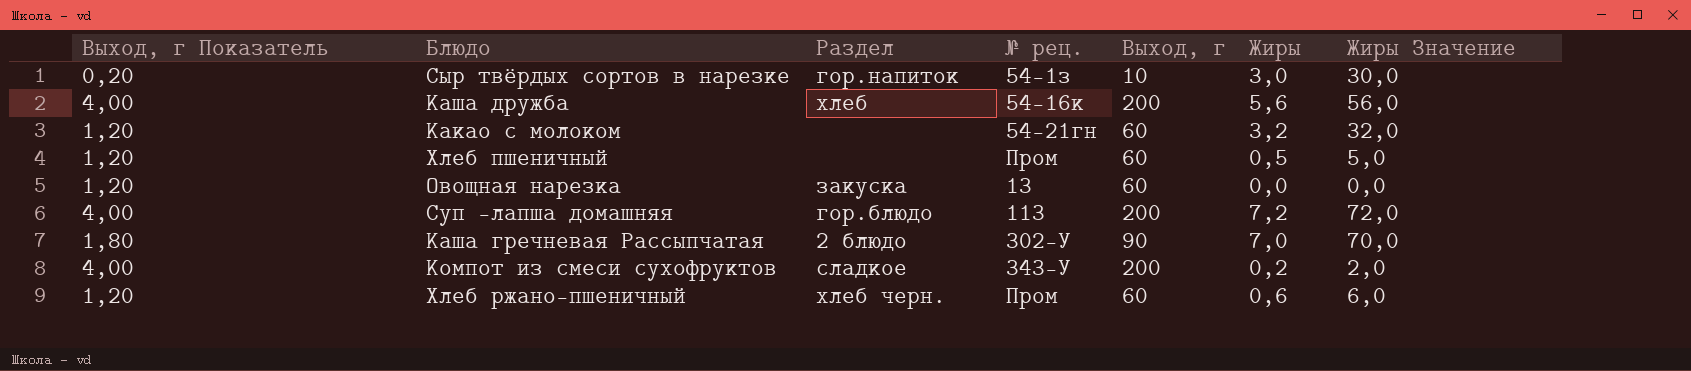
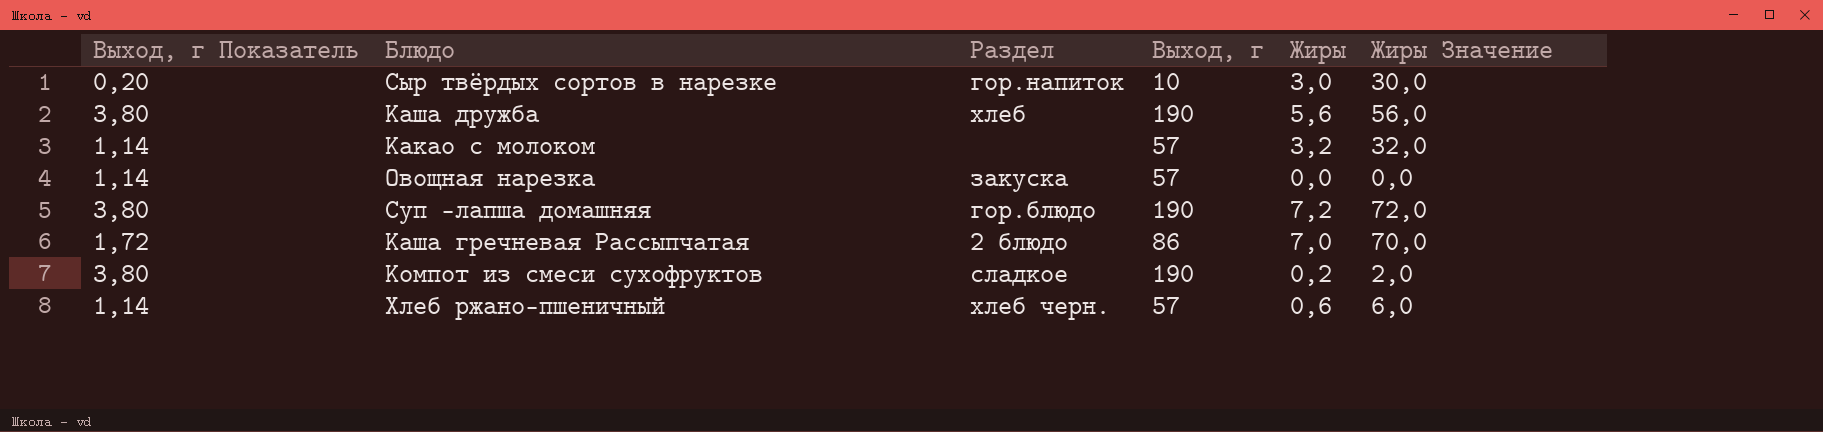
column № рец. | position: 4 -> none
row Хлеб пшеничный: 1,20 | none | Пром | 60 | 0,5 | 5,0 -> none
Каша дружба | Выход, г Показатель: 4,00 -> 3,80
Каша дружба | Выход, г: 200 -> 190
Какао с молоком | Выход, г Показатель: 1,20 -> 1,14
Какао с молоком | Выход, г: 60 -> 57
Овощная нарезка | Выход, г Показатель: 1,20 -> 1,14
Овощная нарезка | Выход, г: 60 -> 57
Суп -лапша домашняя | Выход, г Показатель: 4,00 -> 3,80
Суп -лапша домашняя | Выход, г: 200 -> 190
Каша гречневая Рассыпчатая | Выход, г Показатель: 1,80 -> 1,72
Каша гречневая Рассыпчатая | Выход, г: 90 -> 86
Компот из смеси сухофруктов | Выход, г Показатель: 4,00 -> 3,80
Компот из смеси сухофруктов | Выход, г: 200 -> 190
Хлеб ржано-пшеничный | Выход, г Показатель: 1,20 -> 1,14
Хлеб ржано-пшеничный | Выход, г: 60 -> 57

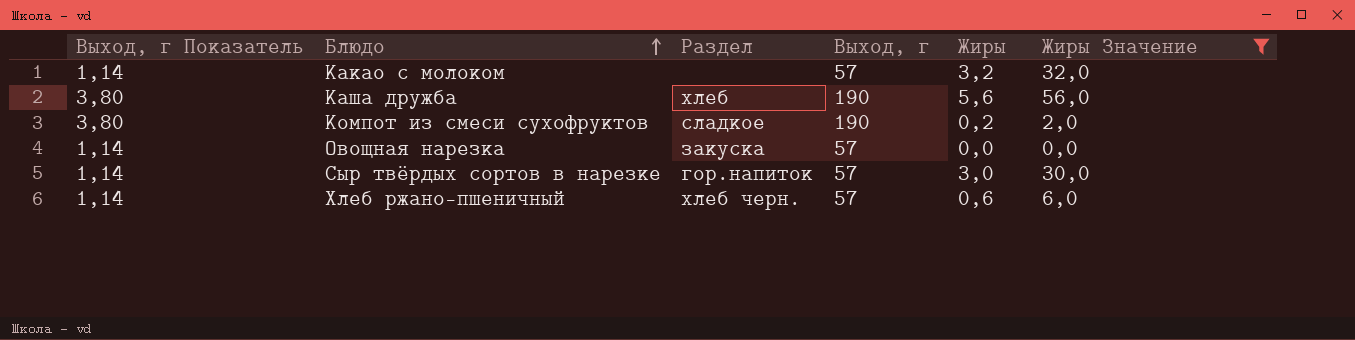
filter: none -> Жиры Значение <= 56,0
row order: none -> Блюдо ascending
Сыр твёрдых сортов в нарезке | Выход, г Показатель: 0,20 -> 1,14
Сыр твёрдых сортов в нарезке | Выход, г: 10 -> 57

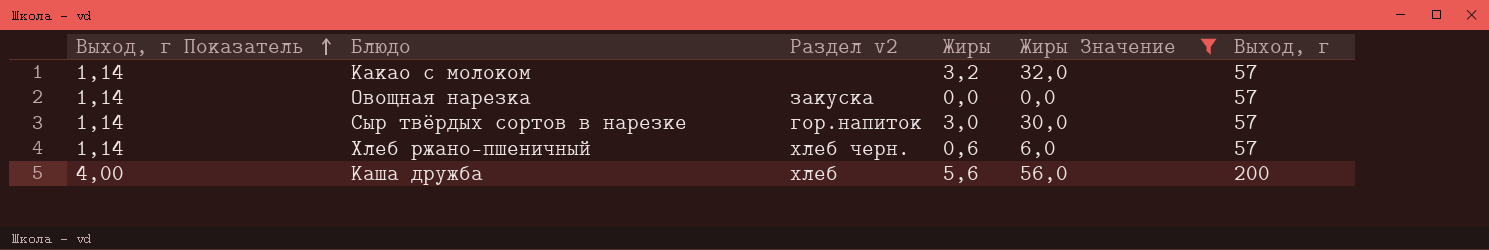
row order: Блюдо ascending -> Выход, г Показатель ascending
column name: Раздел -> Раздел v2
column Выход, г | position: 4 -> 6
row Компот из смеси сухофруктов: 3,80 | сладкое | 190 | 0,2 | 2,0 -> none
Каша дружба | Выход, г Показатель: 3,80 -> 4,00
Каша дружба | Выход, г: 190 -> 200

